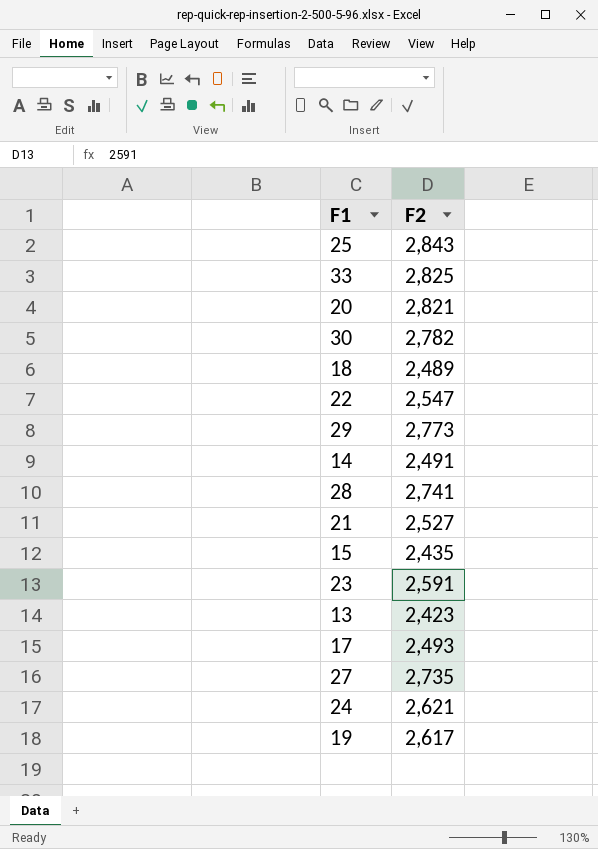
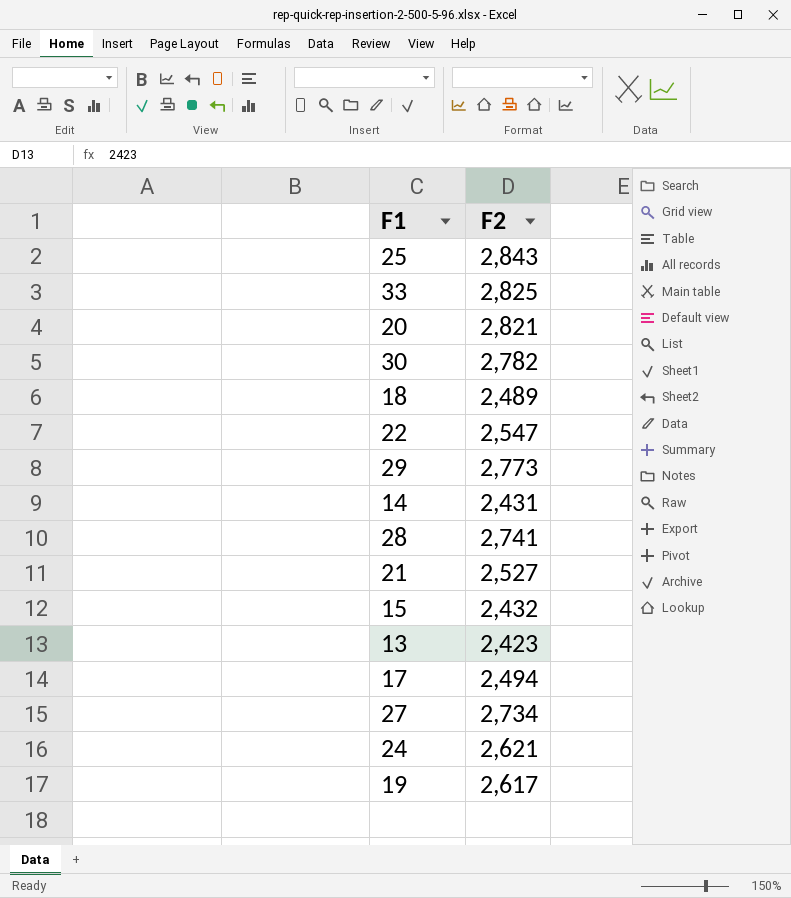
row 23: 2,591 -> none
14 | F2: 2,491 -> 2,431
15 | F2: 2,435 -> 2,432
17 | F2: 2,493 -> 2,494
27 | F2: 2,735 -> 2,734

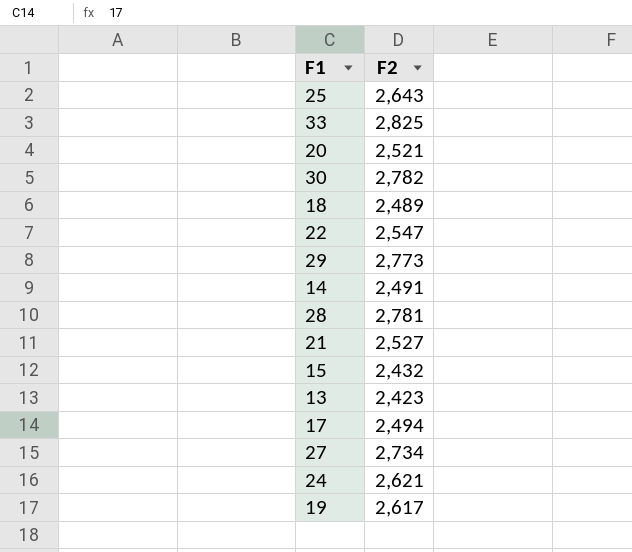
25 | F2: 2,843 -> 2,643
20 | F2: 2,821 -> 2,521
14 | F2: 2,431 -> 2,491
28 | F2: 2,741 -> 2,781

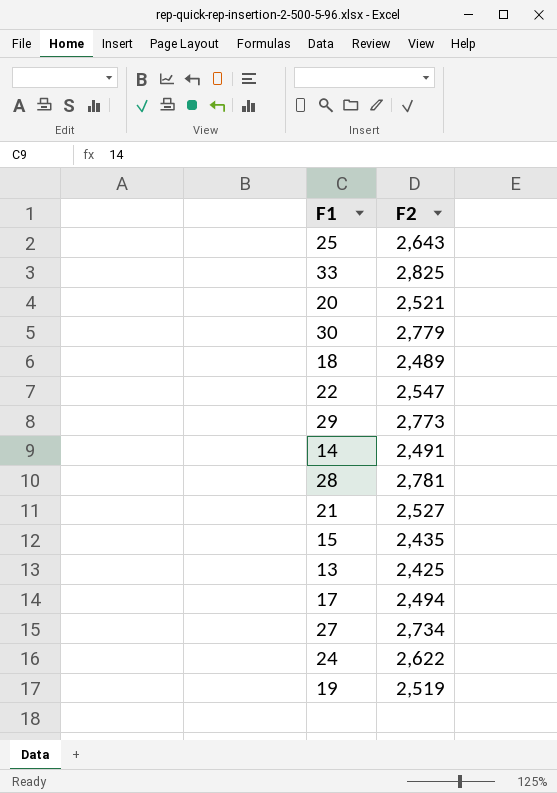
30 | F2: 2,782 -> 2,779
15 | F2: 2,432 -> 2,435
13 | F2: 2,423 -> 2,425
24 | F2: 2,621 -> 2,622
19 | F2: 2,617 -> 2,519

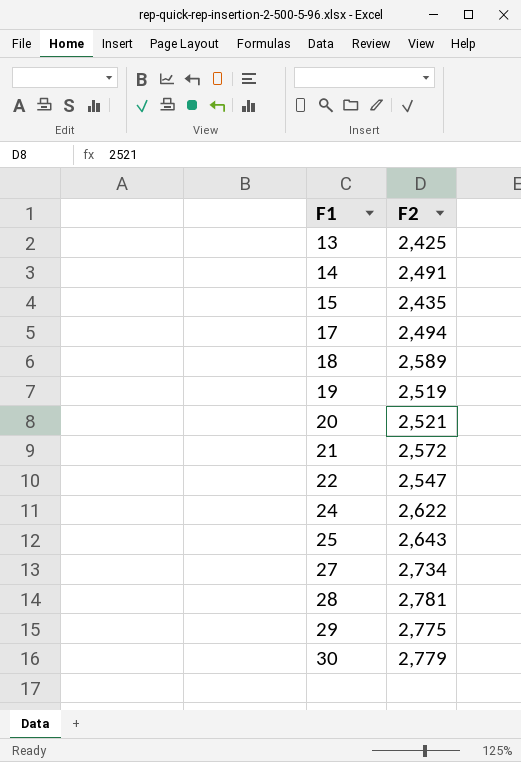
row order: none -> F1 ascending
row 33: 2,825 -> none
18 | F2: 2,489 -> 2,589
21 | F2: 2,527 -> 2,572
29 | F2: 2,773 -> 2,775

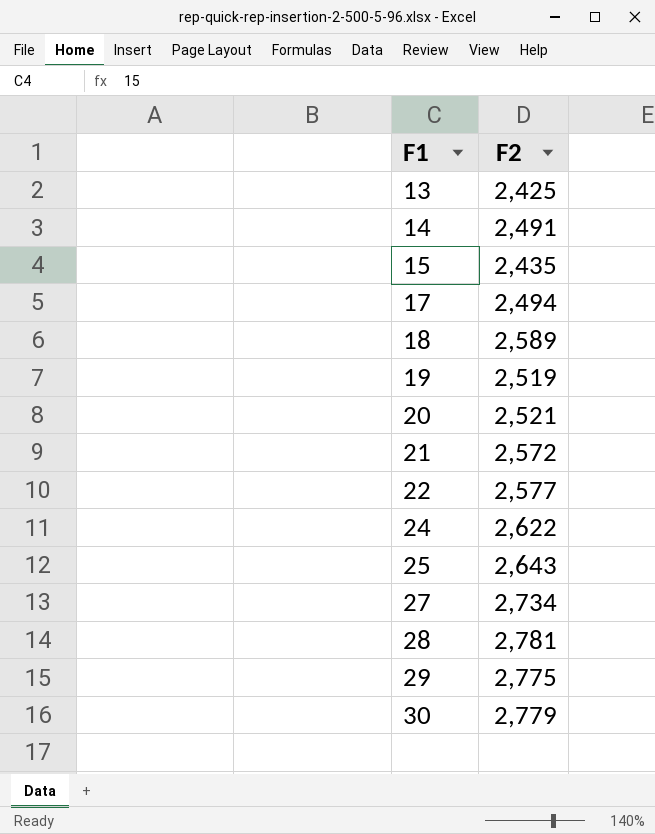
22 | F2: 2,547 -> 2,577

